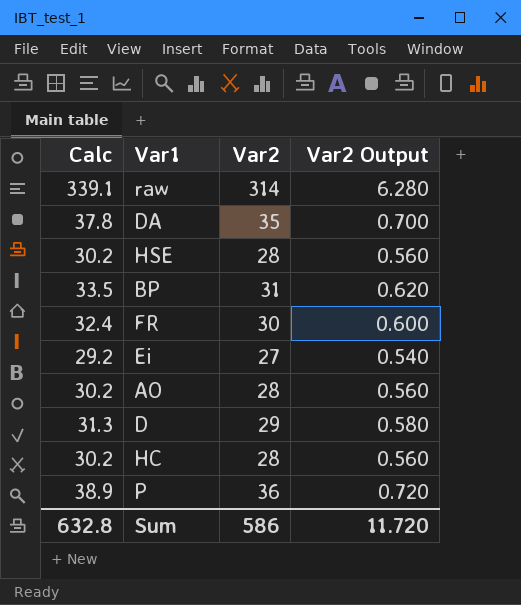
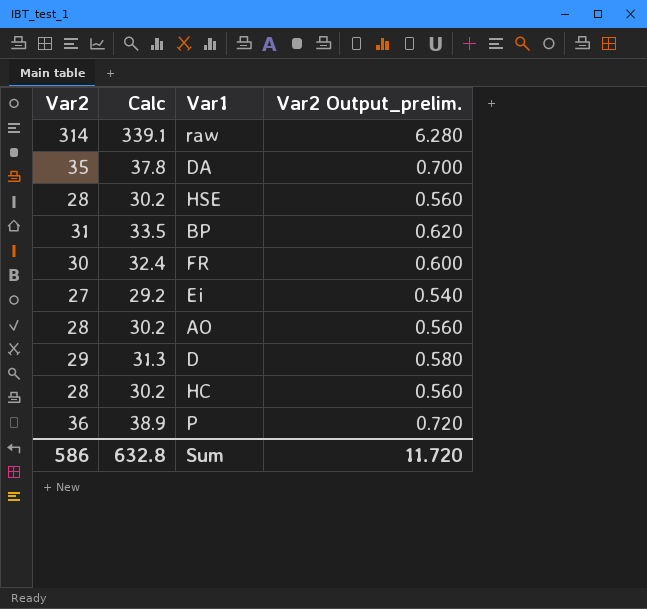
column Var2 | position: 3 -> 1
column name: Var2 Output -> Var2 Output_prelim.

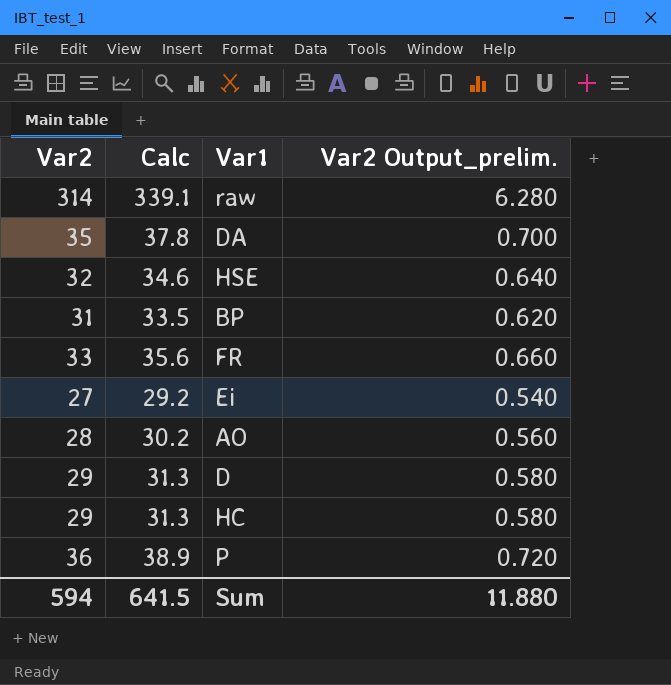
HSE | Var2: 28 -> 32
HSE | Calc: 30.2 -> 34.6
HSE | Var2 Output_prelim.: 0.560 -> 0.640
FR | Var2: 30 -> 33
FR | Calc: 32.4 -> 35.6
FR | Var2 Output_prelim.: 0.600 -> 0.660
HC | Var2: 28 -> 29
HC | Calc: 30.2 -> 31.3
HC | Var2 Output_prelim.: 0.560 -> 0.580
Sum | Var2: 586 -> 594
Sum | Calc: 632.8 -> 641.5
Sum | Var2 Output_prelim.: 11.720 -> 11.880

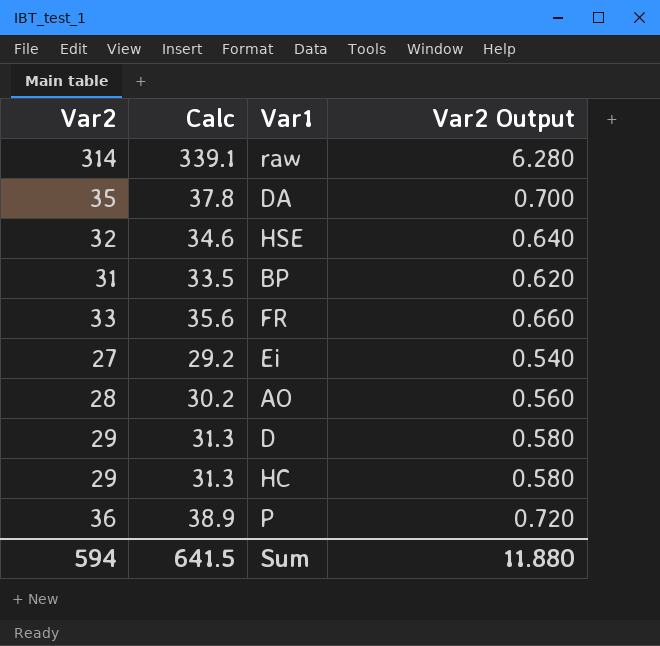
column name: Var2 Output_prelim. -> Var2 Output

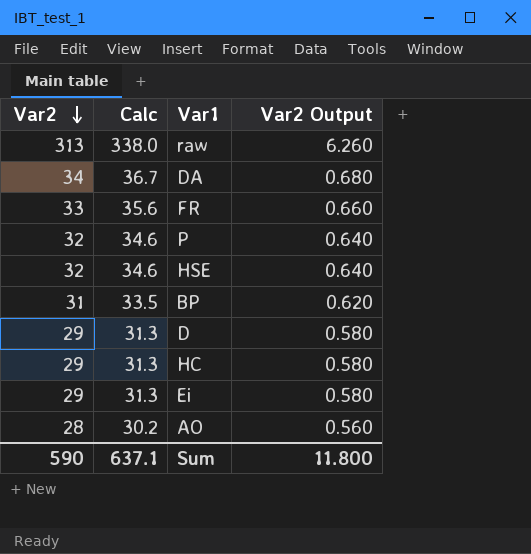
row order: none -> Var2 descending
raw | Var2: 314 -> 313
raw | Calc: 339.1 -> 338.0
raw | Var2 Output: 6.280 -> 6.260
DA | Var2: 35 -> 34
DA | Calc: 37.8 -> 36.7
DA | Var2 Output: 0.700 -> 0.680
P | Var2: 36 -> 32
P | Calc: 38.9 -> 34.6
P | Var2 Output: 0.720 -> 0.640
Ei | Var2: 27 -> 29
Ei | Calc: 29.2 -> 31.3
Ei | Var2 Output: 0.540 -> 0.580
Sum | Var2: 594 -> 590
Sum | Calc: 641.5 -> 637.1
Sum | Var2 Output: 11.880 -> 11.800

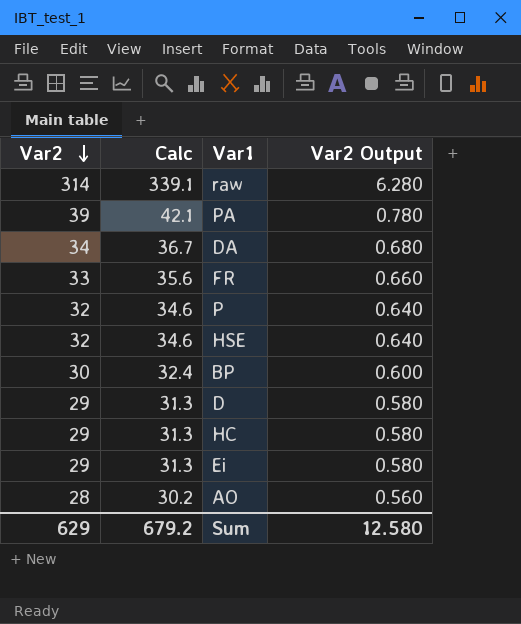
raw | Var2: 313 -> 314
raw | Calc: 338.0 -> 339.1
raw | Var2 Output: 6.260 -> 6.280
row PA: none -> 39 | 42.1 | 0.780
BP | Var2: 31 -> 30
BP | Calc: 33.5 -> 32.4
BP | Var2 Output: 0.620 -> 0.600
Sum | Var2: 590 -> 629
Sum | Calc: 637.1 -> 679.2
Sum | Var2 Output: 11.800 -> 12.580

